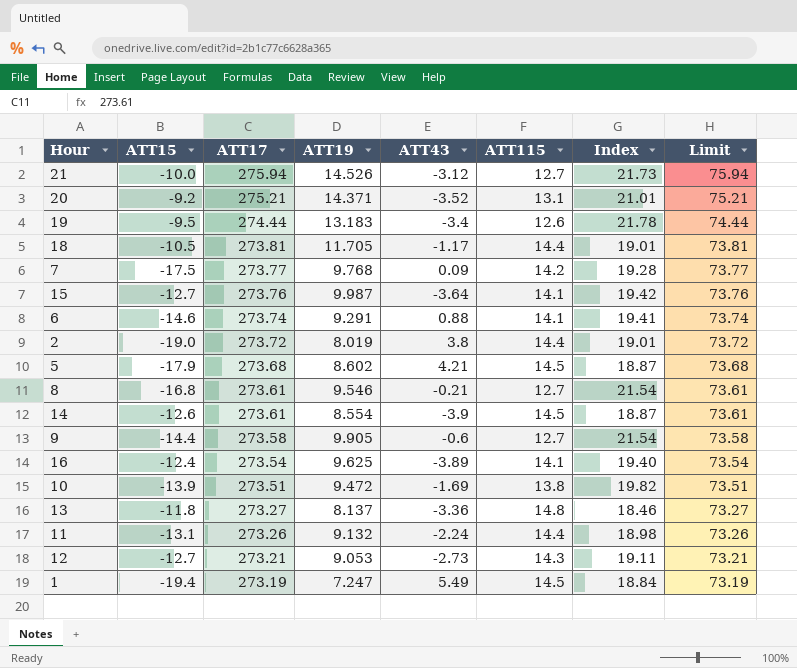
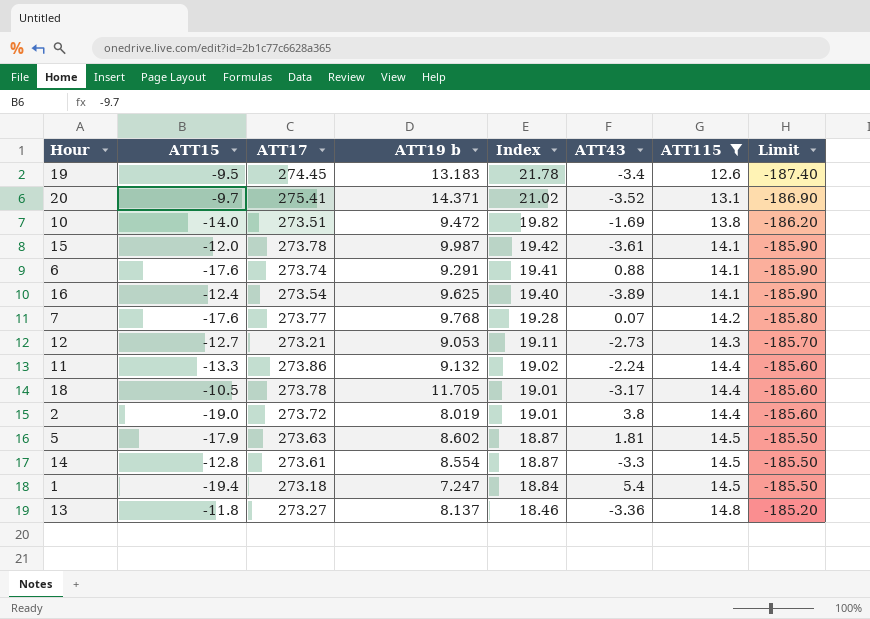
filter: none -> ATT115 != 12.7
row order: ATT17 descending -> Index descending
column name: ATT19 -> ATT19 b
column Index | position: 7 -> 5
column Limit | formula: [ATT17] - 200 -> [ATT115] - 200
19 | ATT17: 274.44 -> 274.45
20 | ATT15: -9.2 -> -9.7
20 | ATT17: 275.21 -> 275.41
20 | Index: 21.01 -> 21.02
10 | ATT15: -13.9 -> -14.0
15 | ATT15: -12.7 -> -12.0
15 | ATT17: 273.76 -> 273.78
15 | ATT43: -3.64 -> -3.61
6 | ATT15: -14.6 -> -17.6
7 | ATT15: -17.5 -> -17.6
7 | ATT43: 0.09 -> 0.07
11 | ATT15: -13.1 -> -13.3
11 | ATT17: 273.26 -> 273.86
11 | Index: 18.98 -> 19.02
18 | ATT17: 273.81 -> 273.78
18 | ATT43: -1.17 -> -3.17
5 | ATT17: 273.68 -> 273.63
5 | ATT43: 4.21 -> 1.81
14 | ATT15: -12.6 -> -12.8
14 | ATT43: -3.9 -> -3.3
1 | ATT17: 273.19 -> 273.18
1 | ATT43: 5.49 -> 5.4

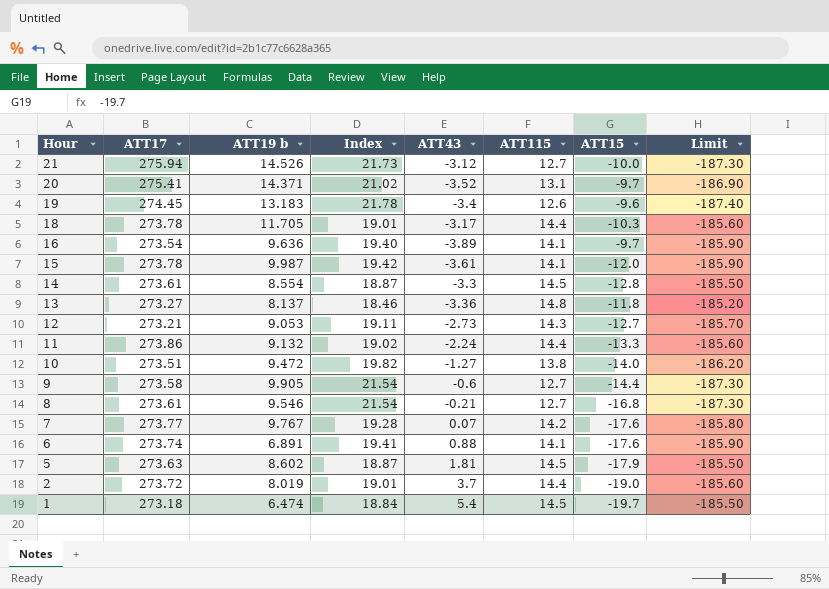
filter: ATT115 != 12.7 -> none
row order: Index descending -> Hour descending
column ATT15 | position: 2 -> 7
19 | ATT15: -9.5 -> -9.6
18 | ATT15: -10.5 -> -10.3
16 | ATT19 b: 9.625 -> 9.636
16 | ATT15: -12.4 -> -9.7
10 | ATT43: -1.69 -> -1.27
7 | ATT19 b: 9.768 -> 9.767
6 | ATT19 b: 9.291 -> 6.891
2 | ATT43: 3.8 -> 3.7
1 | ATT19 b: 7.247 -> 6.474
1 | ATT15: -19.4 -> -19.7

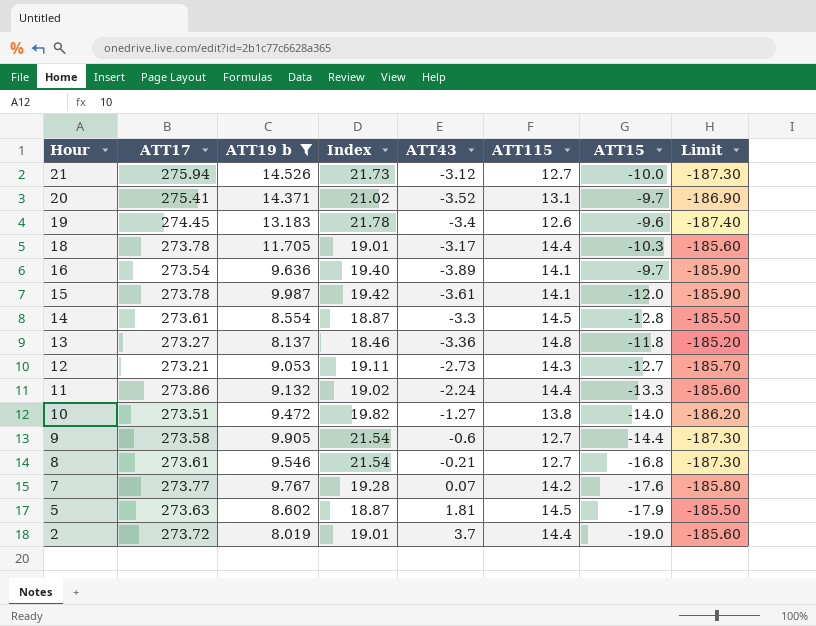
filter: none -> ATT19 b >= 8.019

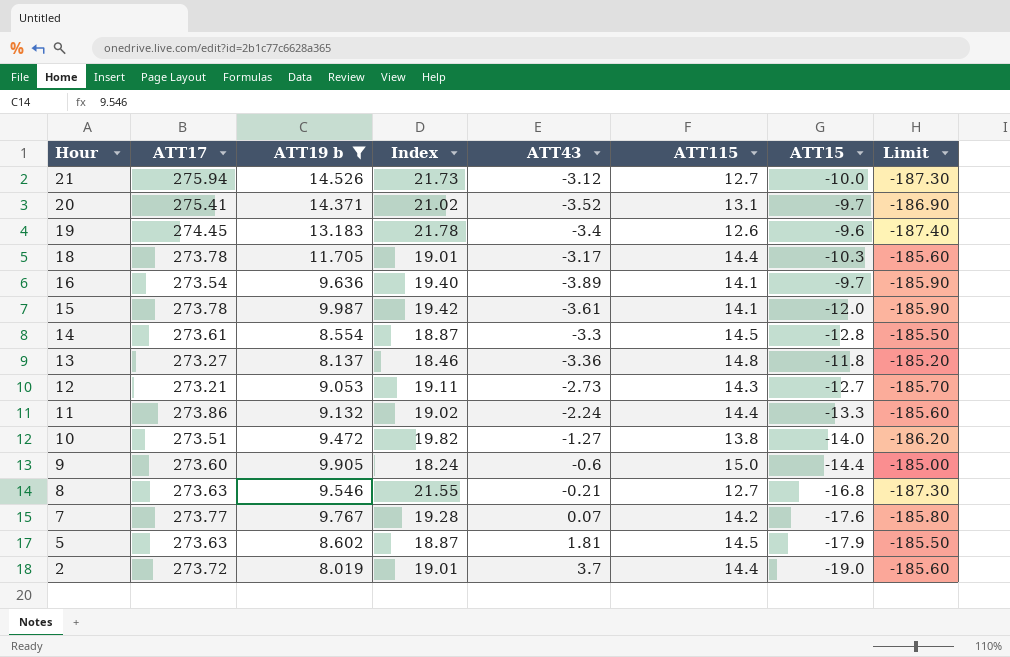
9 | ATT17: 273.58 -> 273.60
9 | Index: 21.54 -> 18.24
9 | ATT115: 12.7 -> 15.0
9 | Limit: -187.30 -> -185.00
8 | ATT17: 273.61 -> 273.63
8 | Index: 21.54 -> 21.55

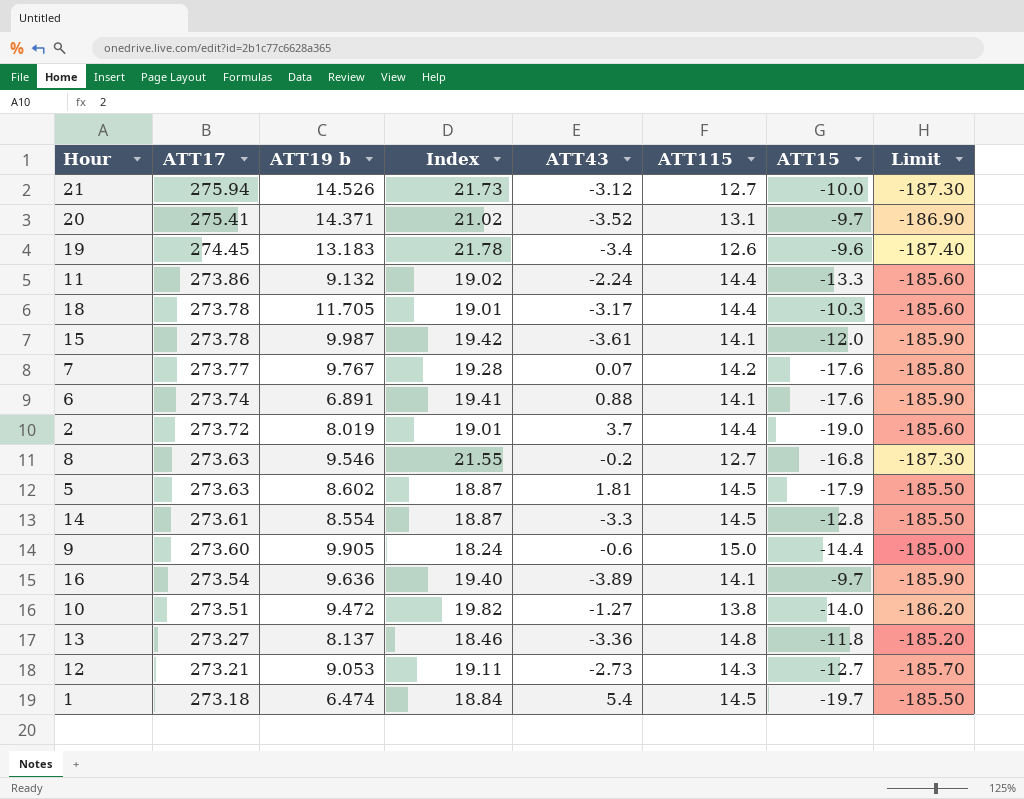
filter: ATT19 b >= 8.019 -> none
row order: Hour descending -> ATT17 descending
8 | ATT43: -0.21 -> -0.2

